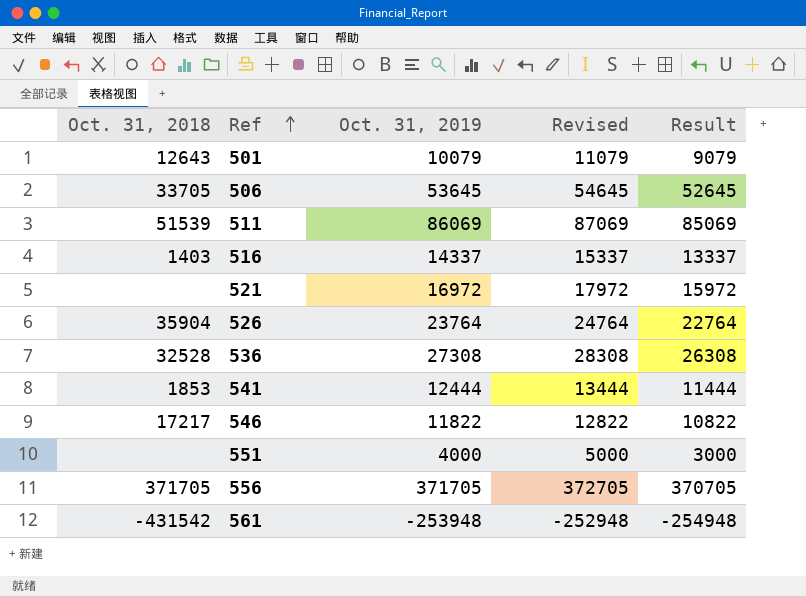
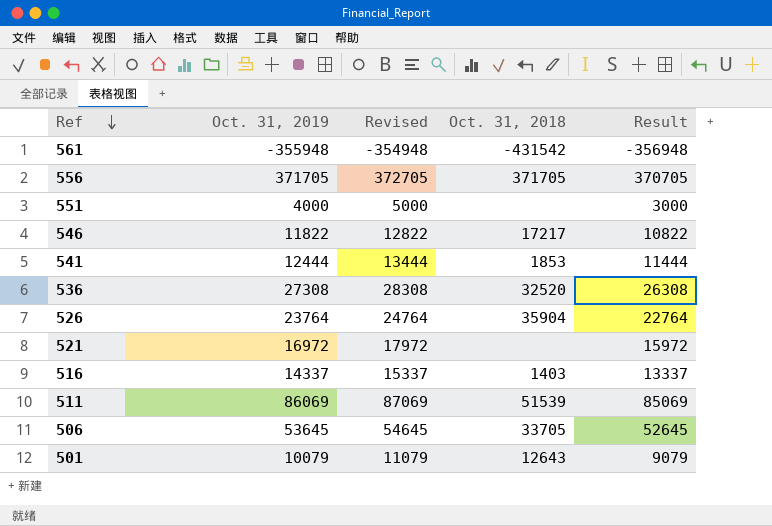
row order: Ref ascending -> Ref descending
column Oct. 31, 2018 | position: 1 -> 4
561 | Oct. 31, 2019: -253948 -> -355948
561 | Revised: -252948 -> -354948
561 | Result: -254948 -> -356948
536 | Oct. 31, 2018: 32528 -> 32520

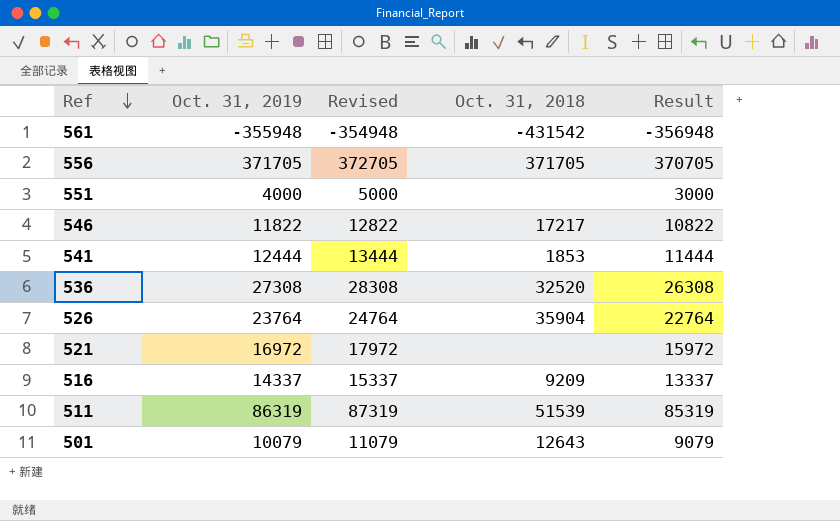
row 506: 53645 | 54645 | 33705 | 52645 -> none
516 | Oct. 31, 2018: 1403 -> 9209
511 | Oct. 31, 2019: 86069 -> 86319
511 | Revised: 87069 -> 87319
511 | Result: 85069 -> 85319

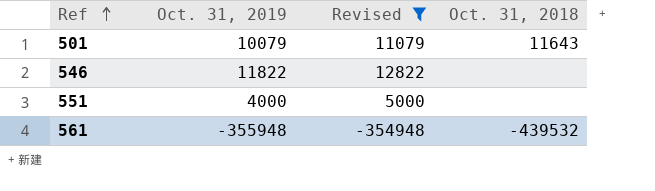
filter: none -> Revised <= 12822
row order: Ref descending -> Ref ascending
column Result | formula: [Oct. 31, 2019] - 1000 -> none
501 | Oct. 31, 2018: 12643 -> 11643
546 | Oct. 31, 2018: 17217 -> none
561 | Oct. 31, 2018: -431542 -> -439532

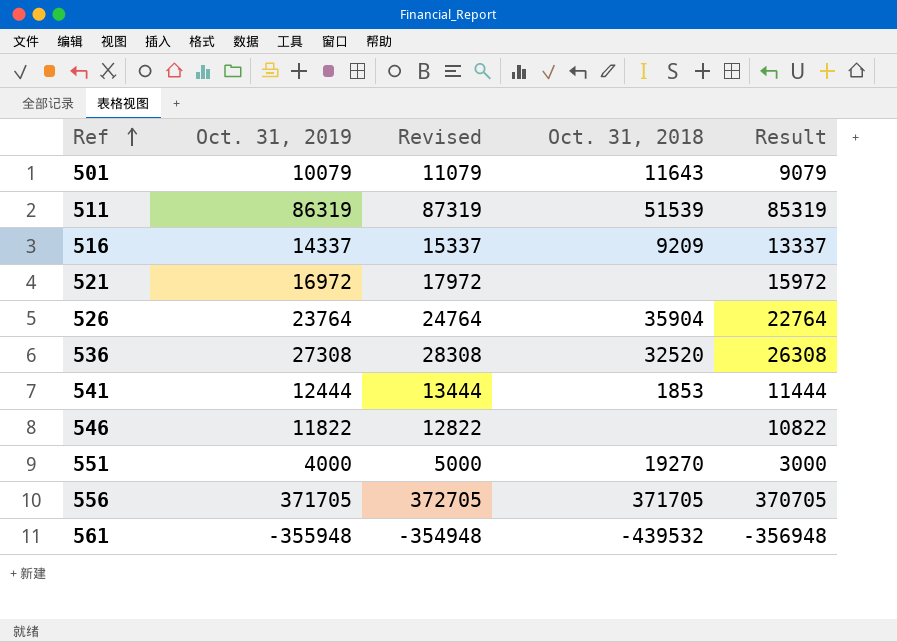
filter: Revised <= 12822 -> none
column Result | formula: none -> [Oct. 31, 2019] - 1000
551 | Oct. 31, 2018: none -> 19270

